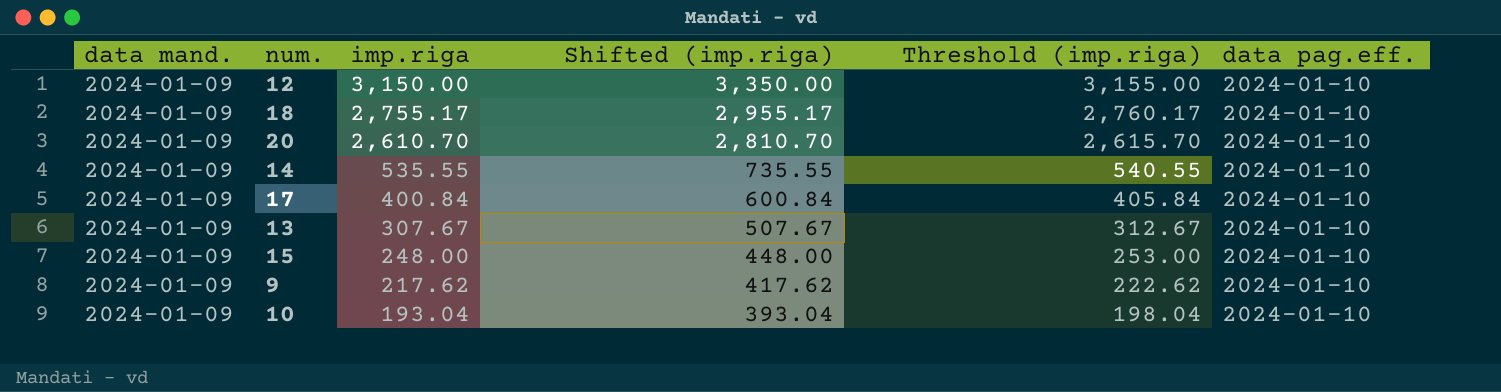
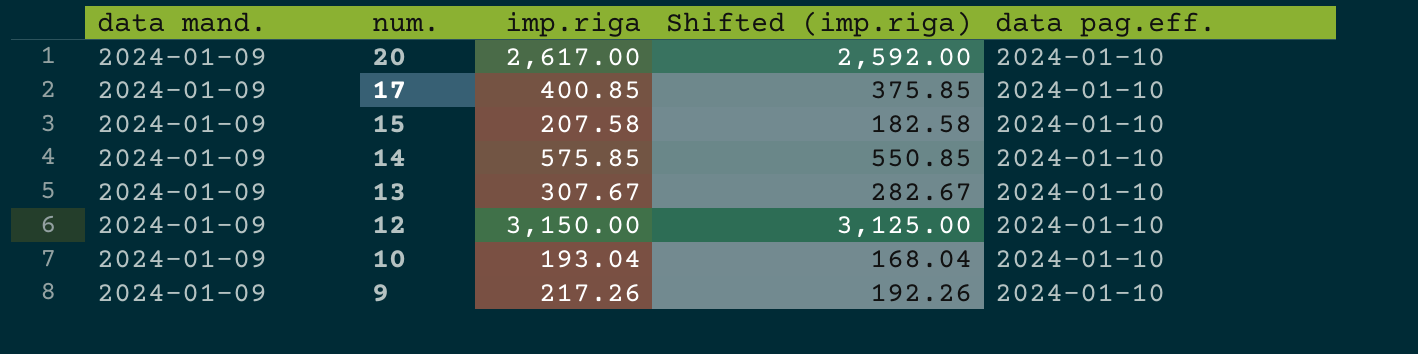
row order: imp.riga descending -> num. descending
column Threshold (imp.riga) | formula: [imp.riga] + 5 -> none
column Shifted (imp.riga) | formula: [imp.riga] + 200 -> [imp.riga] - 25
row 18: 2024-01-09 | 2,755.17 | 2,955.17 | 2,760.17 | 2024-01-10 -> none
20 | imp.riga: 2,610.70 -> 2,617.00
17 | imp.riga: 400.84 -> 400.85
15 | imp.riga: 248.00 -> 207.58
14 | imp.riga: 535.55 -> 575.85
9 | imp.riga: 217.62 -> 217.26

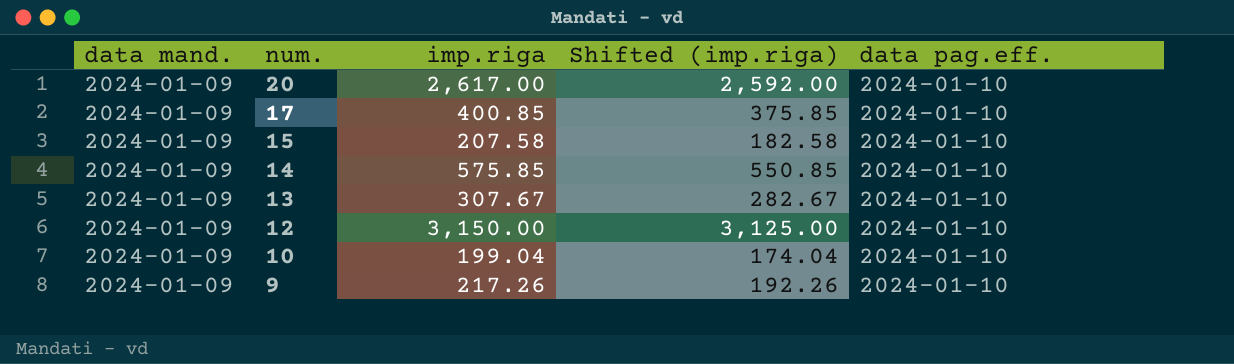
10 | imp.riga: 193.04 -> 199.04
10 | Shifted (imp.riga): 168.04 -> 174.04

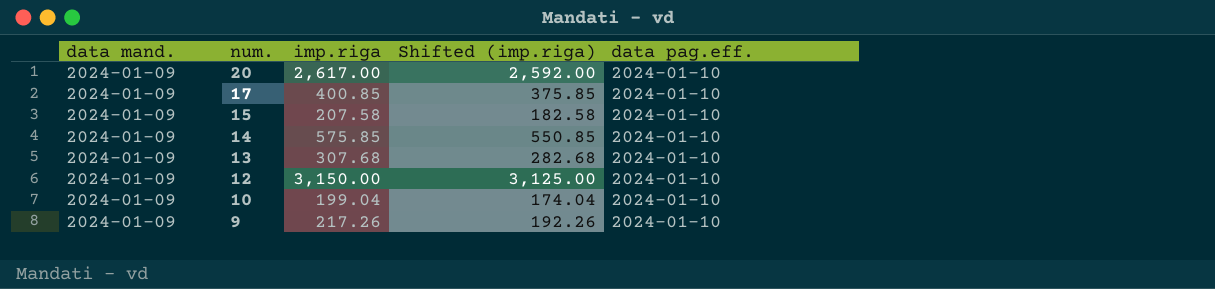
13 | imp.riga: 307.67 -> 307.68
13 | Shifted (imp.riga): 282.67 -> 282.68

